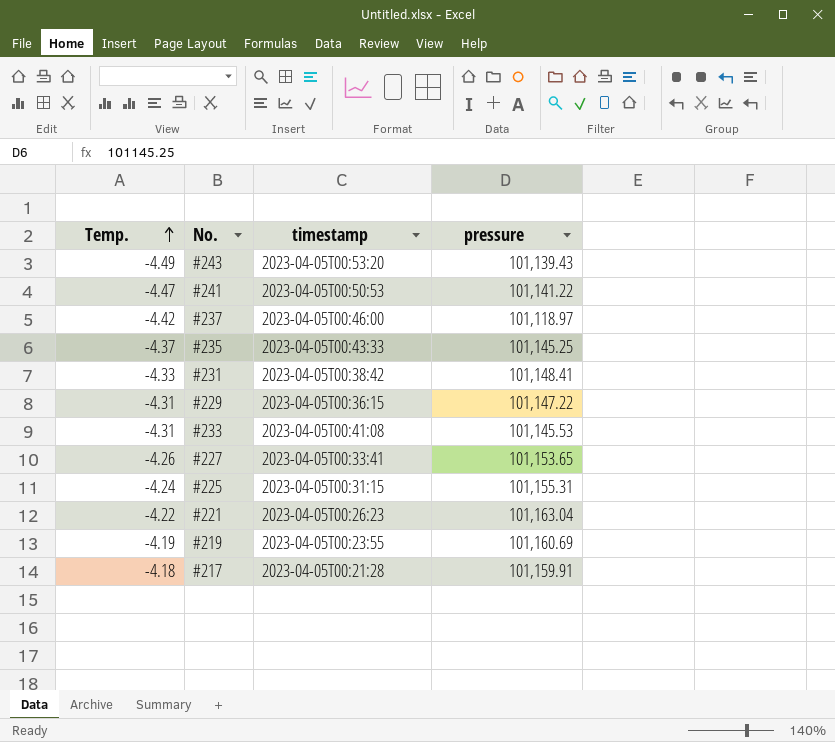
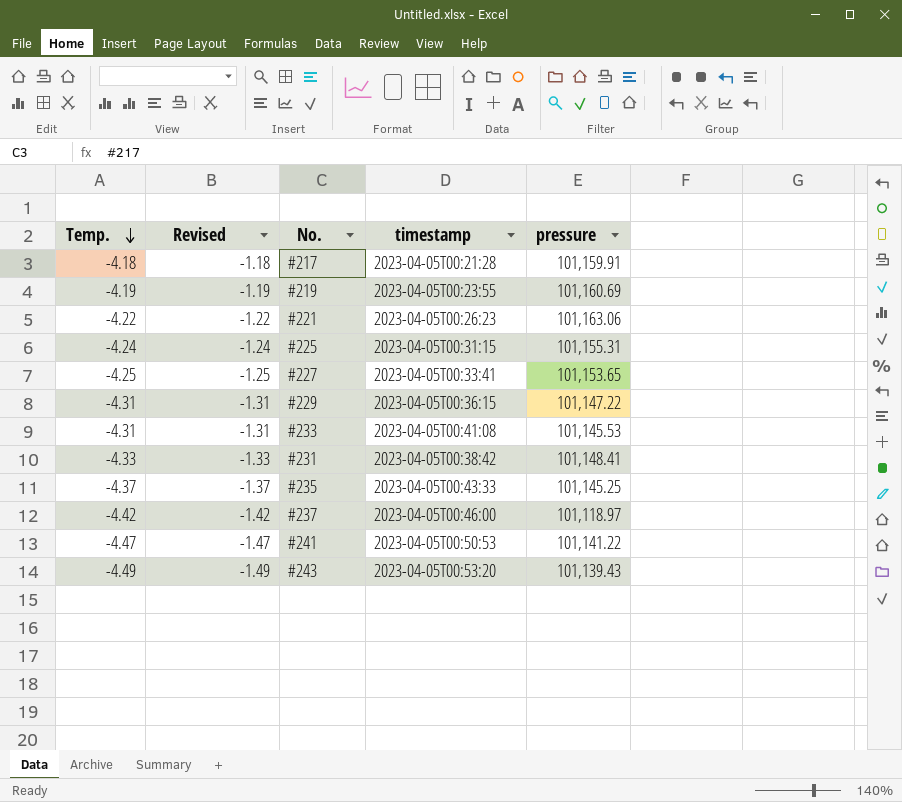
row order: Temp. ascending -> Temp. descending
column Revised | formula: none -> [Temp.] + 3
#221 | pressure: 101,163.04 -> 101,163.06
#227 | Temp.: -4.26 -> -4.25

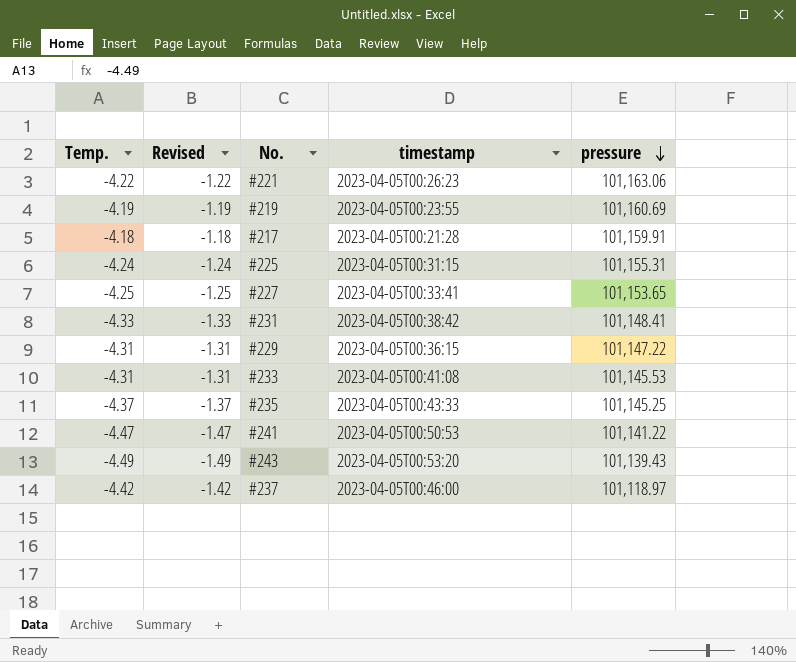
row order: Temp. descending -> pressure descending

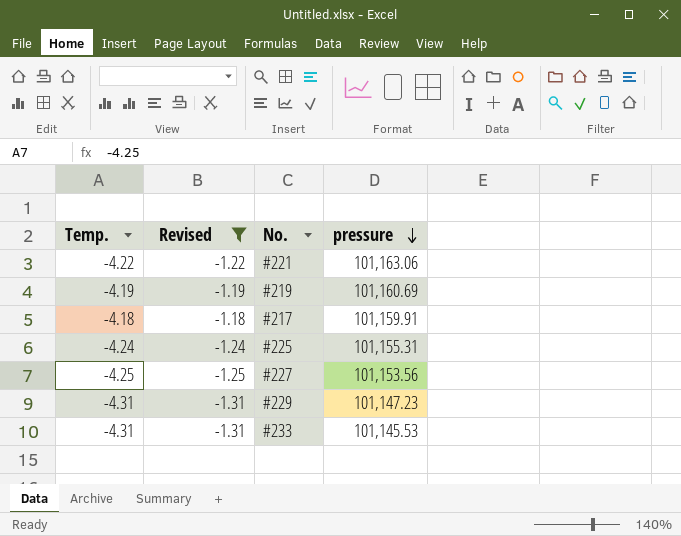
filter: none -> Revised >= -1.31
column timestamp | position: 4 -> none
#227 | pressure: 101,153.65 -> 101,153.56
#229 | pressure: 101,147.22 -> 101,147.23

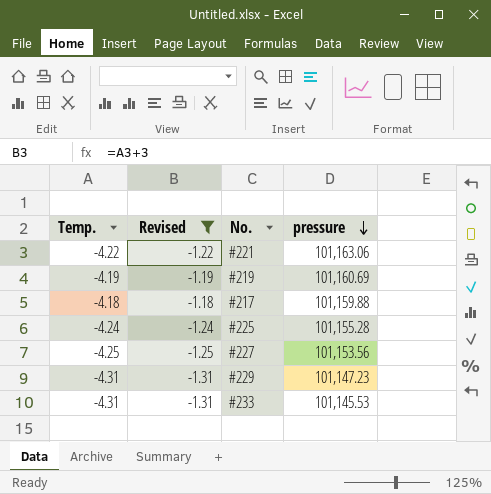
#217 | pressure: 101,159.91 -> 101,159.88
#225 | pressure: 101,155.31 -> 101,155.28

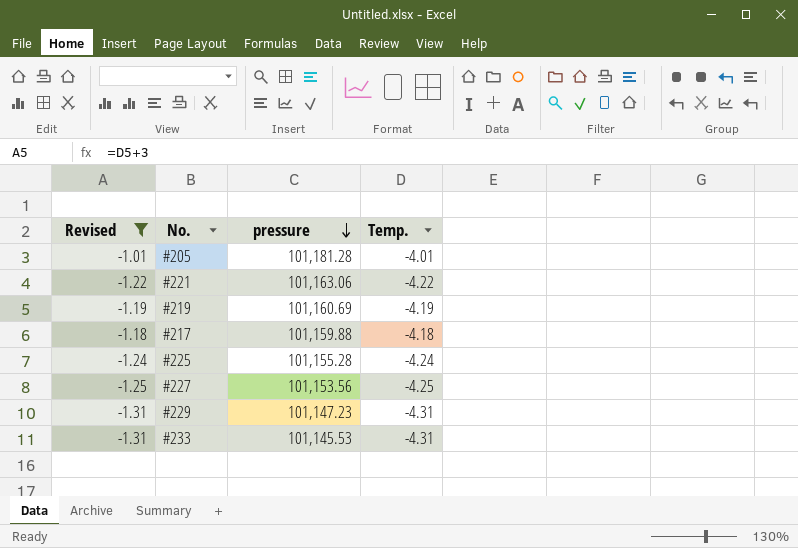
column Temp. | position: 1 -> 4
row #205: none -> -1.01 | 101,181.28 | -4.01

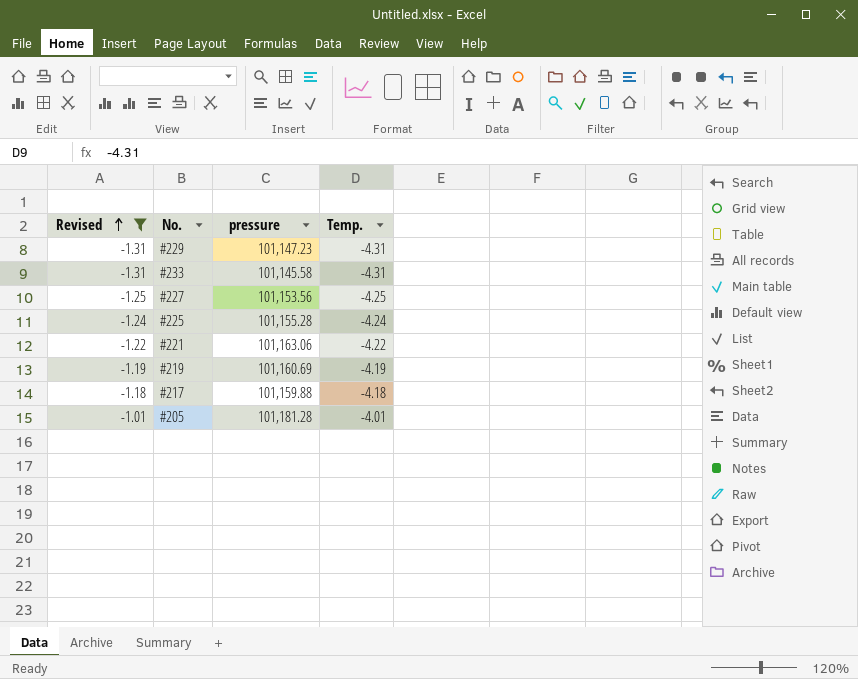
row order: pressure descending -> Revised ascending
#233 | pressure: 101,145.53 -> 101,145.58

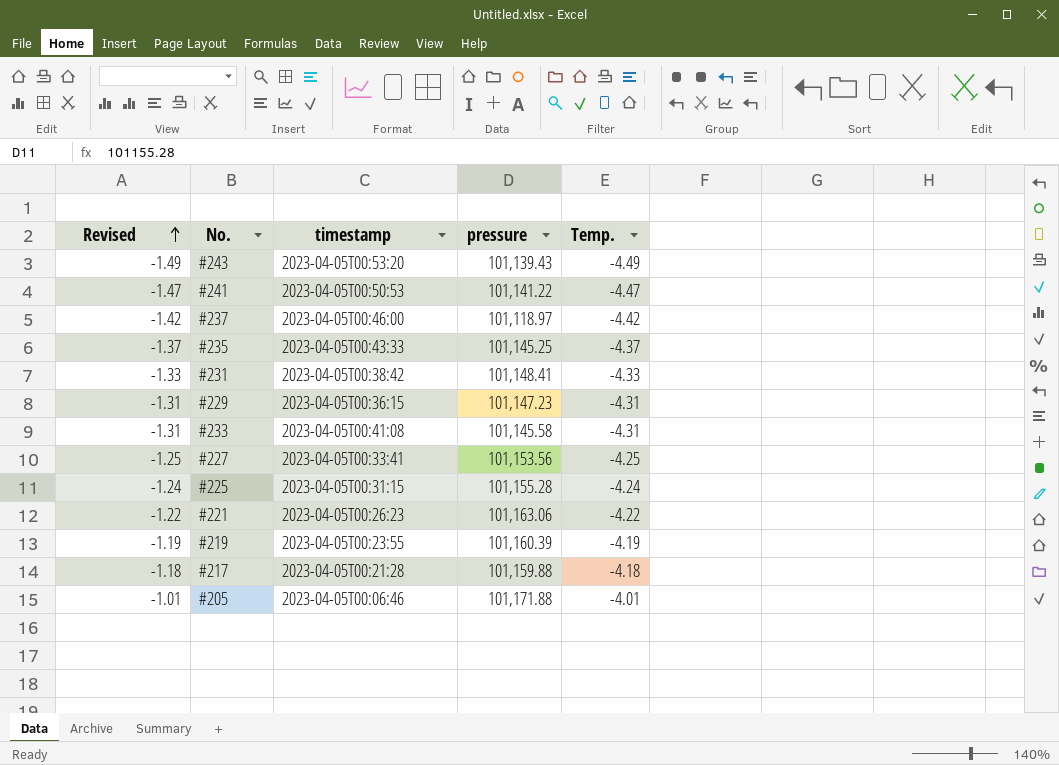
filter: Revised >= -1.31 -> none
column timestamp | position: none -> 3
#219 | pressure: 101,160.69 -> 101,160.39
#205 | pressure: 101,181.28 -> 101,171.88

